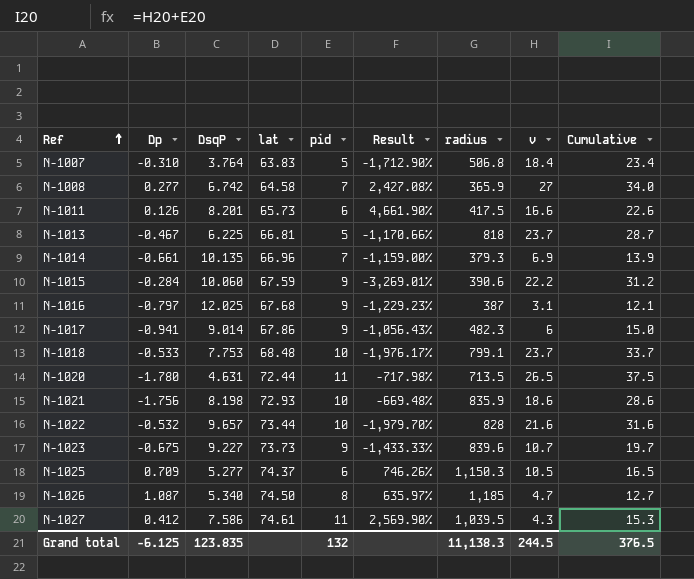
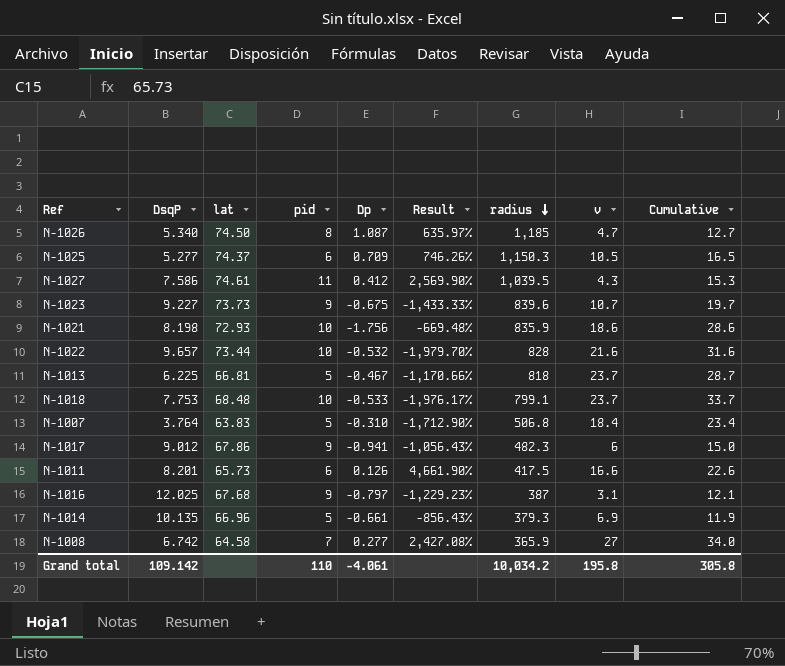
row order: Ref ascending -> radius descending
column Dp | position: 2 -> 5
row N-1015: -0.284 | 10.060 | 67.59 | 9 | -3,269.01% | 390.6 | 22.2 | 31.2 -> none
row N-1020: -1.780 | 4.631 | 72.44 | 11 | -717.98% | 713.5 | 26.5 | 37.5 -> none
N-1017 | DsqP: 9.014 -> 9.012
N-1014 | pid: 7 -> 5
N-1014 | Result: -1,159.00% -> -856.43%
N-1014 | Cumulative: 13.9 -> 11.9
Grand total | DsqP: 123.835 -> 109.142
Grand total | pid: 132 -> 110
Grand total | Dp: -6.125 -> -4.061
Grand total | radius: 11,138.3 -> 10,034.2
Grand total | v: 244.5 -> 195.8
Grand total | Cumulative: 376.5 -> 305.8

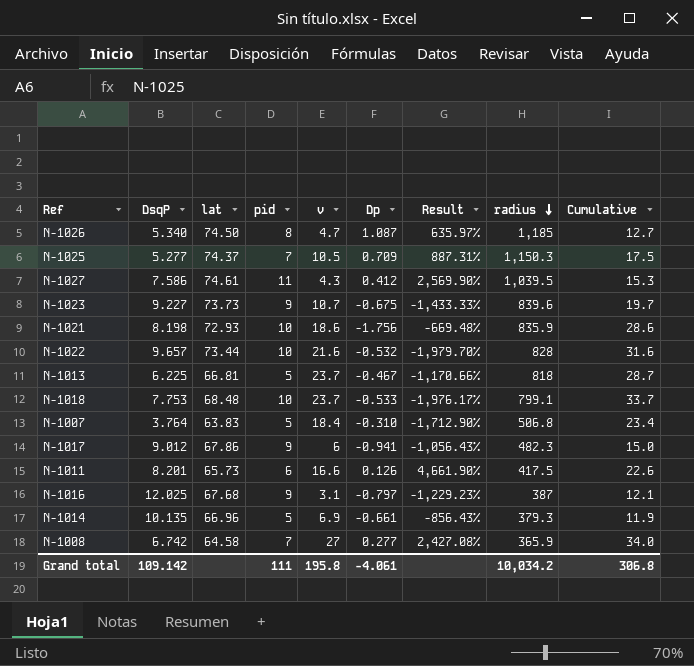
column v | position: 8 -> 5
N-1025 | pid: 6 -> 7
N-1025 | Result: 746.26% -> 887.31%
N-1025 | Cumulative: 16.5 -> 17.5
Grand total | pid: 110 -> 111
Grand total | Cumulative: 305.8 -> 306.8

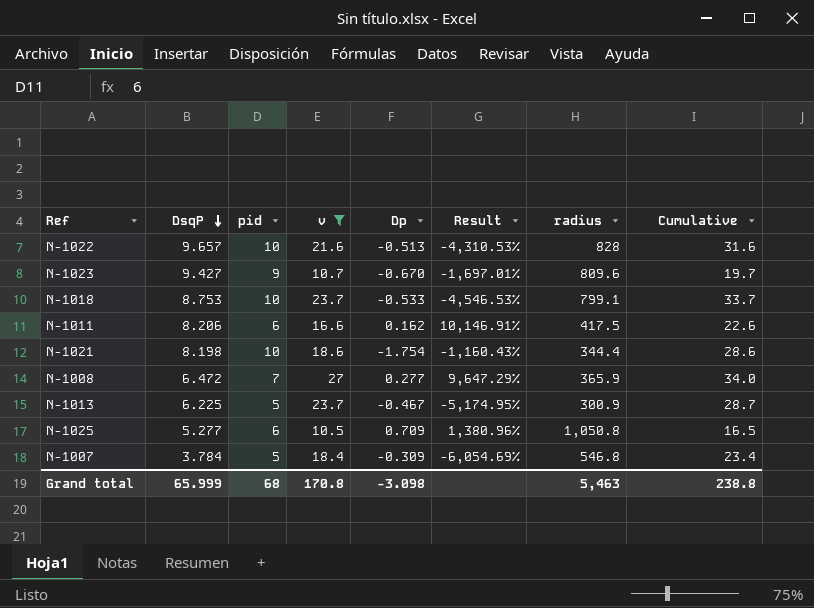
filter: none -> v >= 10.5
row order: radius descending -> DsqP descending
column lat | position: 3 -> none
column Result | formula: ([pid] - [Dp]) / [Dp] -> ([v] - [Dp]) / [Dp]
N-1022 | Dp: -0.532 -> -0.513
N-1023 | DsqP: 9.227 -> 9.427
N-1023 | Dp: -0.675 -> -0.670
N-1023 | radius: 839.6 -> 809.6
N-1018 | DsqP: 7.753 -> 8.753
N-1011 | DsqP: 8.201 -> 8.206
N-1011 | Dp: 0.126 -> 0.162
N-1021 | Dp: -1.756 -> -1.754
N-1021 | radius: 835.9 -> 344.4
N-1008 | DsqP: 6.742 -> 6.472
N-1013 | radius: 818 -> 300.9
N-1025 | pid: 7 -> 6
N-1025 | radius: 1,150.3 -> 1,050.8
N-1025 | Cumulative: 17.5 -> 16.5
N-1007 | DsqP: 3.764 -> 3.784
N-1007 | Dp: -0.310 -> -0.309
N-1007 | radius: 506.8 -> 546.8
Grand total | DsqP: 109.142 -> 65.999
Grand total | pid: 111 -> 68
Grand total | v: 195.8 -> 170.8
Grand total | Dp: -4.061 -> -3.098
Grand total | radius: 10,034.2 -> 5,463
Grand total | Cumulative: 306.8 -> 238.8

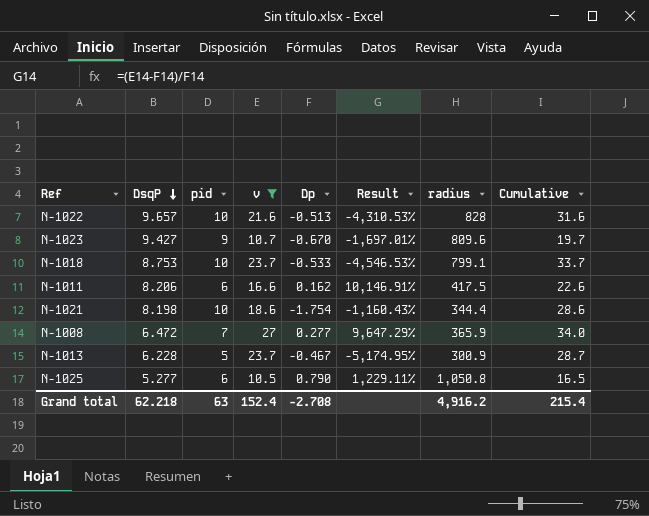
row N-1007: 3.784 | 5 | 18.4 | -0.309 | -6,054.69% | 546.8 | 23.4 -> none
N-1013 | DsqP: 6.225 -> 6.228
N-1025 | Dp: 0.709 -> 0.790
N-1025 | Result: 1,380.96% -> 1,229.11%
Grand total | DsqP: 65.999 -> 62.218
Grand total | pid: 68 -> 63
Grand total | v: 170.8 -> 152.4
Grand total | Dp: -3.098 -> -2.708
Grand total | radius: 5,463 -> 4,916.2
Grand total | Cumulative: 238.8 -> 215.4

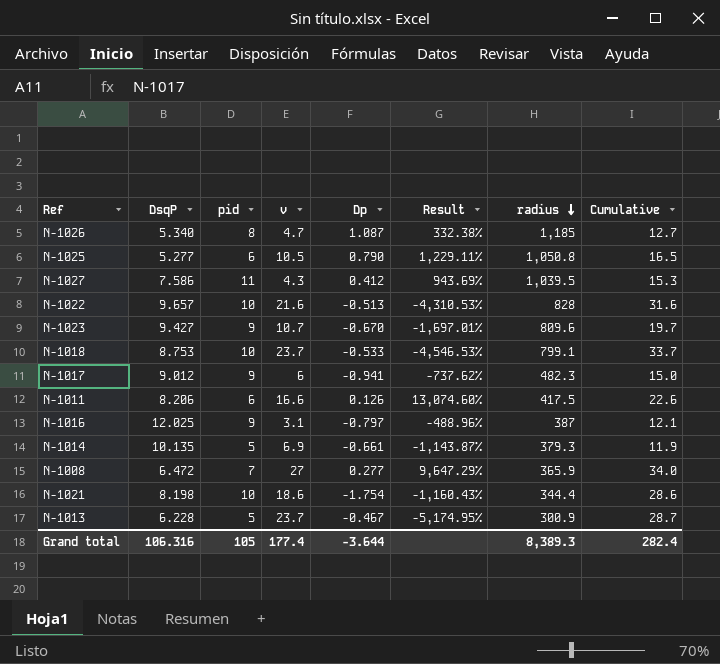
filter: v >= 10.5 -> none
row order: DsqP descending -> radius descending
N-1011 | Dp: 0.162 -> 0.126
N-1011 | Result: 10,146.91% -> 13,074.60%
Grand total | DsqP: 62.218 -> 106.316
Grand total | pid: 63 -> 105
Grand total | v: 152.4 -> 177.4
Grand total | Dp: -2.708 -> -3.644
Grand total | radius: 4,916.2 -> 8,389.3
Grand total | Cumulative: 215.4 -> 282.4

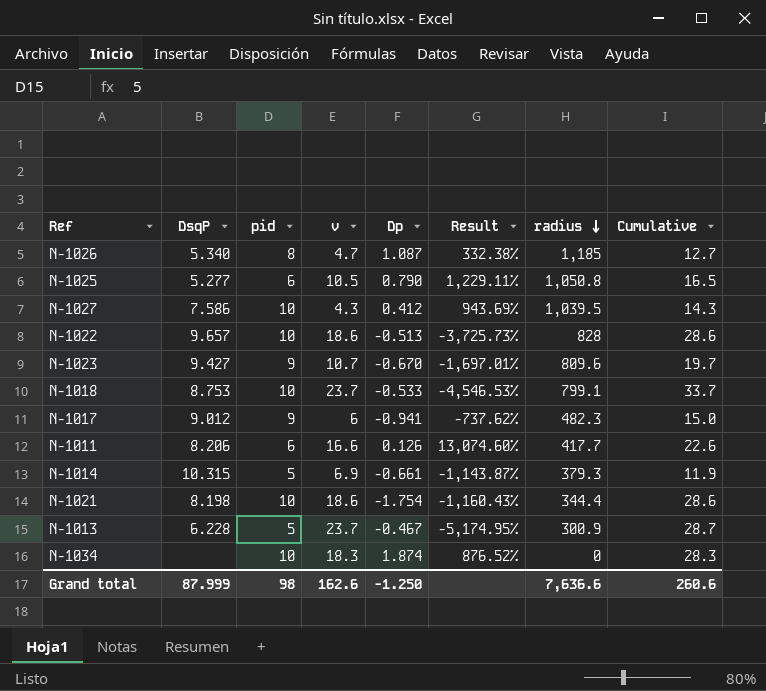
row N-1016: 12.025 | 9 | 3.1 | -0.797 | -488.96% | 387 | 12.1 -> none
row N-1008: 6.472 | 7 | 27 | 0.277 | 9,647.29% | 365.9 | 34.0 -> none
N-1027 | pid: 11 -> 10
N-1027 | Cumulative: 15.3 -> 14.3
N-1022 | v: 21.6 -> 18.6
N-1022 | Result: -4,310.53% -> -3,725.73%
N-1022 | Cumulative: 31.6 -> 28.6
N-1011 | radius: 417.5 -> 417.7
N-1014 | DsqP: 10.135 -> 10.315
row N-1034: none -> none | 10 | 18.3 | 1.874 | 876.52% | 0 | 28.3
Grand total | DsqP: 106.316 -> 87.999
Grand total | pid: 105 -> 98
Grand total | v: 177.4 -> 162.6
Grand total | Dp: -3.644 -> -1.250
Grand total | radius: 8,389.3 -> 7,636.6
Grand total | Cumulative: 282.4 -> 260.6

